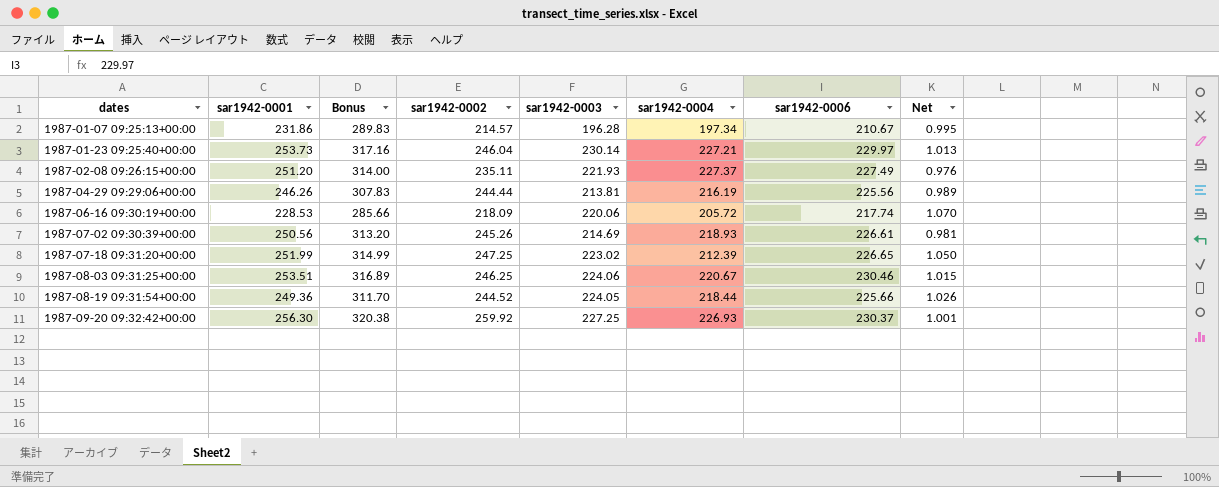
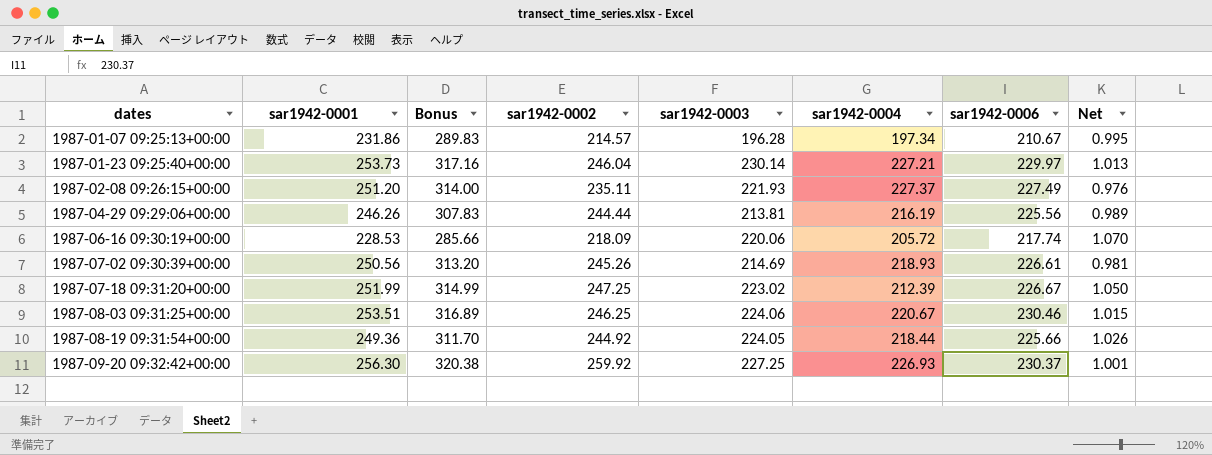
1987-07-18 09:31:20+00:00 | sar1942-0006: 226.65 -> 226.67
1987-08-19 09:31:54+00:00 | sar1942-0002: 244.52 -> 244.92

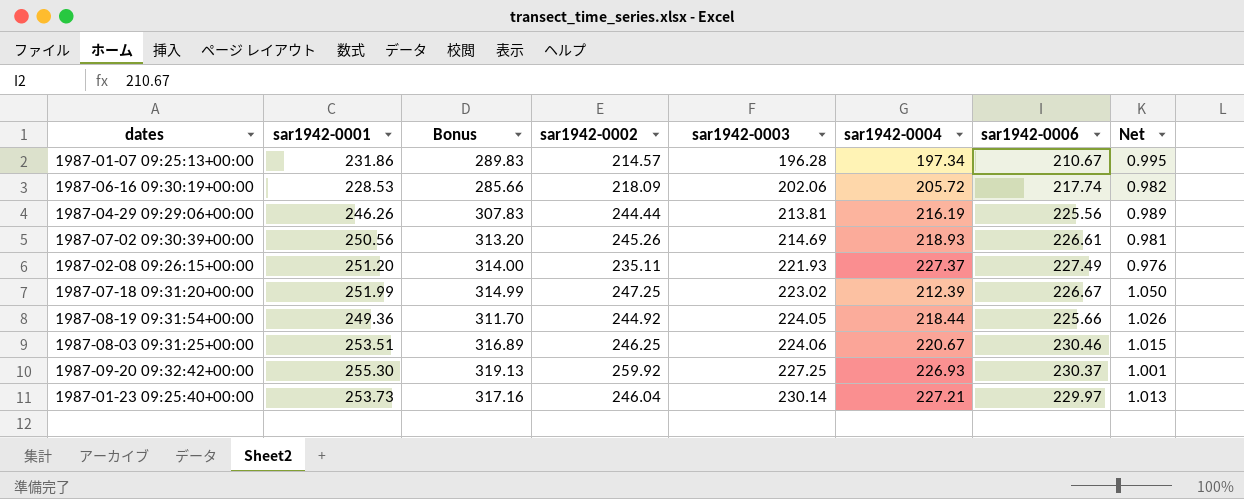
row order: dates ascending -> sar1942-0003 ascending
1987-06-16 09:30:19+00:00 | sar1942-0003: 220.06 -> 202.06
1987-06-16 09:30:19+00:00 | Net: 1.070 -> 0.982
1987-09-20 09:32:42+00:00 | sar1942-0001: 256.30 -> 255.30
1987-09-20 09:32:42+00:00 | Bonus: 320.38 -> 319.13

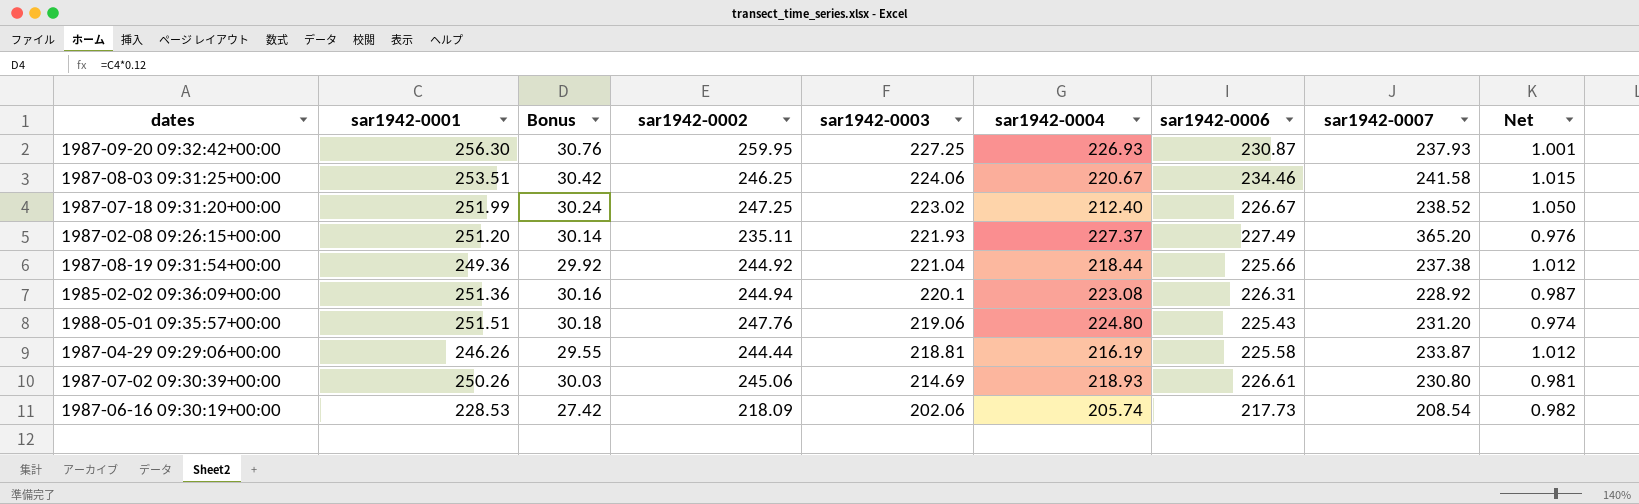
row order: sar1942-0003 ascending -> sar1942-0003 descending
column Bonus | formula: [sar1942-0001] * 1.25 -> [sar1942-0001] * 0.12
column sar1942-0007 | position: none -> 8
row 1987-01-07 09:25:13+00:00: 231.86 | 289.83 | 214.57 | 196.28 | 197.34 | 210.67 | 0.995 -> none
row 1987-01-23 09:25:40+00:00: 253.73 | 317.16 | 246.04 | 230.14 | 227.21 | 229.97 | 1.013 -> none
1987-09-20 09:32:42+00:00 | sar1942-0001: 255.30 -> 256.30
1987-09-20 09:32:42+00:00 | sar1942-0002: 259.92 -> 259.95
1987-09-20 09:32:42+00:00 | sar1942-0006: 230.37 -> 230.87
1987-08-03 09:31:25+00:00 | sar1942-0006: 230.46 -> 234.46
1987-07-18 09:31:20+00:00 | sar1942-0004: 212.39 -> 212.40
1987-08-19 09:31:54+00:00 | sar1942-0003: 224.05 -> 221.04
1987-08-19 09:31:54+00:00 | Net: 1.026 -> 1.012
row 1985-02-02 09:36:09+00:00: none -> 251.36 | 30.16 | 244.94 | 220.1 | 223.08 | 226.31 | 228.92 | 0.987
row 1988-05-01 09:35:57+00:00: none -> 251.51 | 30.18 | 247.76 | 219.06 | 224.80 | 225.43 | 231.20 | 0.974
1987-04-29 09:29:06+00:00 | sar1942-0003: 213.81 -> 218.81
1987-04-29 09:29:06+00:00 | sar1942-0006: 225.56 -> 225.58
1987-04-29 09:29:06+00:00 | Net: 0.989 -> 1.012
1987-07-02 09:30:39+00:00 | sar1942-0001: 250.56 -> 250.26
1987-07-02 09:30:39+00:00 | sar1942-0002: 245.26 -> 245.06
1987-06-16 09:30:19+00:00 | sar1942-0004: 205.72 -> 205.74
1987-06-16 09:30:19+00:00 | sar1942-0006: 217.74 -> 217.73

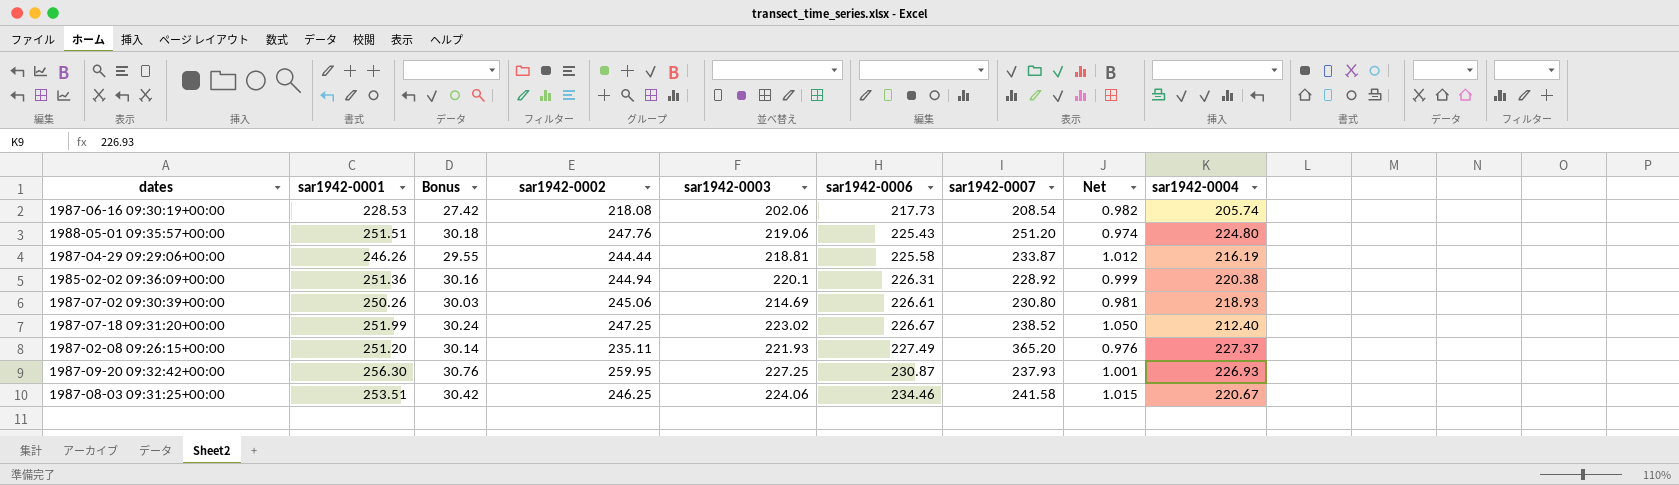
row order: sar1942-0003 descending -> sar1942-0006 ascending
column sar1942-0004 | position: 6 -> 9
row 1987-08-19 09:31:54+00:00: 249.36 | 29.92 | 244.92 | 221.04 | 218.44 | 225.66 | 237.38 | 1.012 -> none
1987-06-16 09:30:19+00:00 | sar1942-0002: 218.09 -> 218.08
1988-05-01 09:35:57+00:00 | sar1942-0007: 231.20 -> 251.20
1985-02-02 09:36:09+00:00 | Net: 0.987 -> 0.999
1985-02-02 09:36:09+00:00 | sar1942-0004: 223.08 -> 220.38

